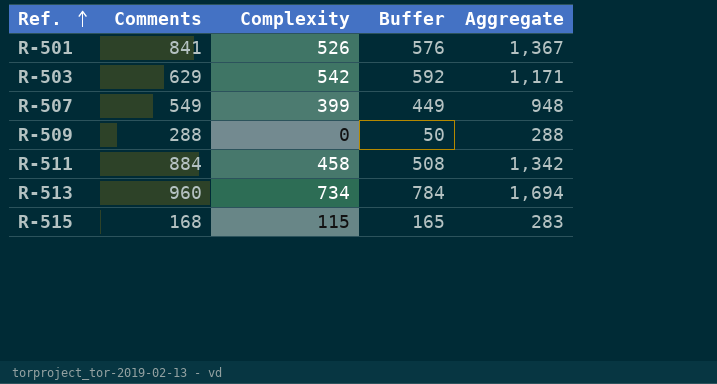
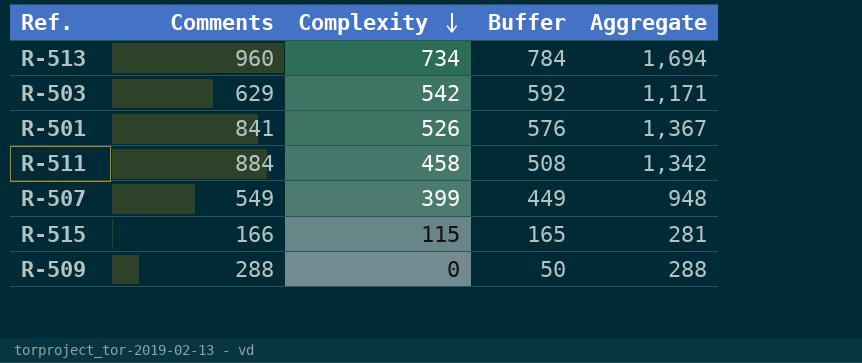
row order: Ref. ascending -> Complexity descending
R-515 | Comments: 168 -> 166
R-515 | Aggregate: 283 -> 281

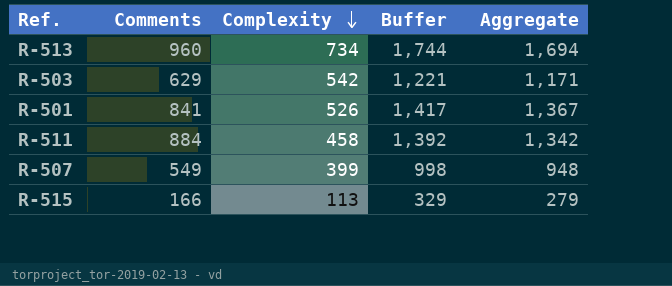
column Buffer | formula: [Complexity] + 50 -> [Aggregate] + 50
row R-509: 288 | 0 | 50 | 288 -> none
R-515 | Complexity: 115 -> 113
R-515 | Aggregate: 281 -> 279

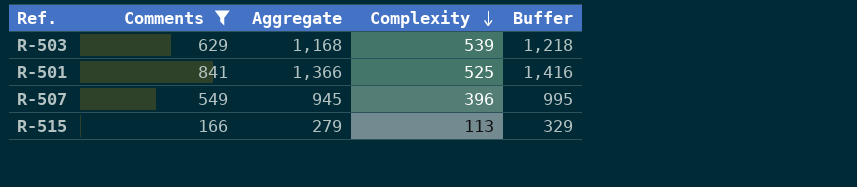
filter: none -> Comments <= 841
column Aggregate | position: 5 -> 3
R-503 | Aggregate: 1,171 -> 1,168
R-503 | Complexity: 542 -> 539
R-503 | Buffer: 1,221 -> 1,218
R-501 | Aggregate: 1,367 -> 1,366
R-501 | Complexity: 526 -> 525
R-501 | Buffer: 1,417 -> 1,416
R-507 | Aggregate: 948 -> 945
R-507 | Complexity: 399 -> 396
R-507 | Buffer: 998 -> 995

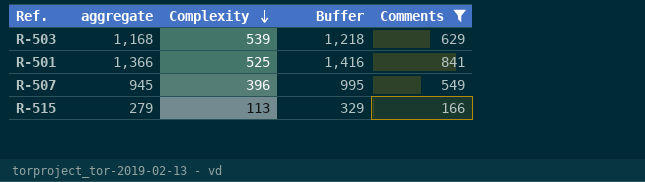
column name: Aggregate -> aggregate
column Comments | position: 2 -> 5

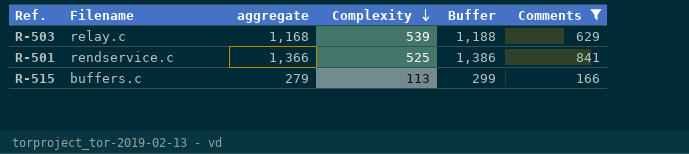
column Filename | position: none -> 2
column Buffer | formula: [aggregate] + 50 -> [aggregate] + 20
row R-507: 945 | 396 | 995 | 549 -> none

